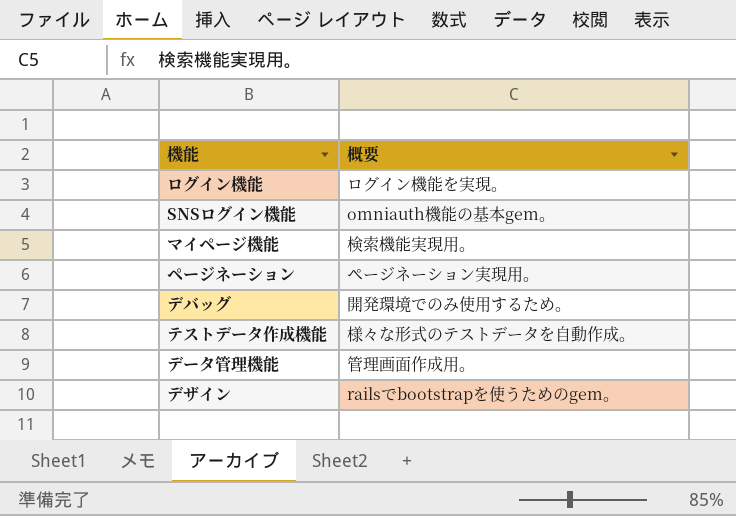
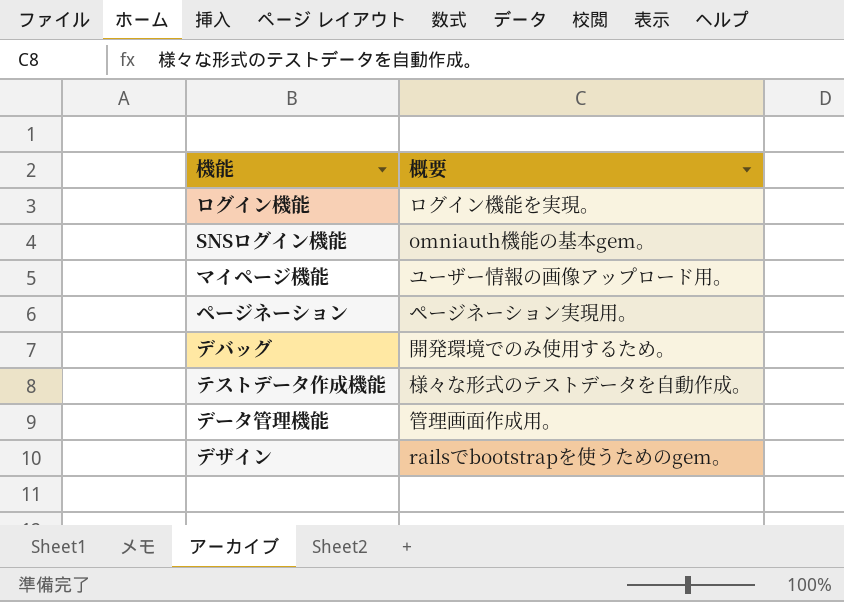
マイページ機能 | 概要: 検索機能実現用。 -> ユーザー情報の画像アップロード用。

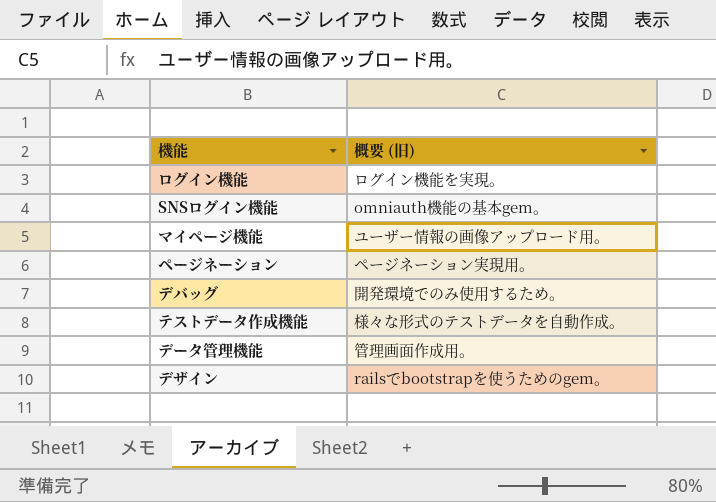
column name: 概要 -> 概要 (旧)

